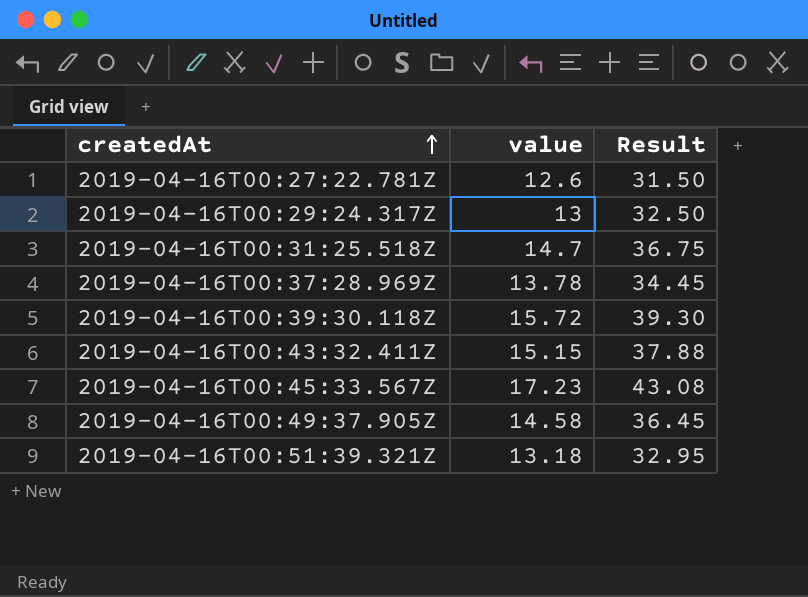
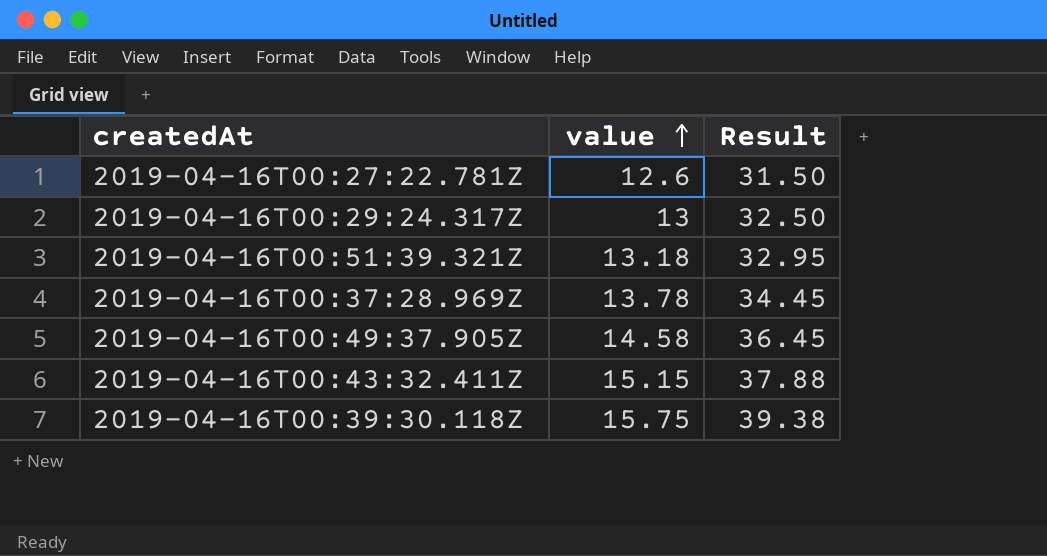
row order: createdAt ascending -> value ascending
row 2019-04-16T00:31:25.518Z: 14.7 | 36.75 -> none
row 2019-04-16T00:45:33.567Z: 17.23 | 43.08 -> none
2019-04-16T00:39:30.118Z | value: 15.72 -> 15.75
2019-04-16T00:39:30.118Z | Result: 39.30 -> 39.38

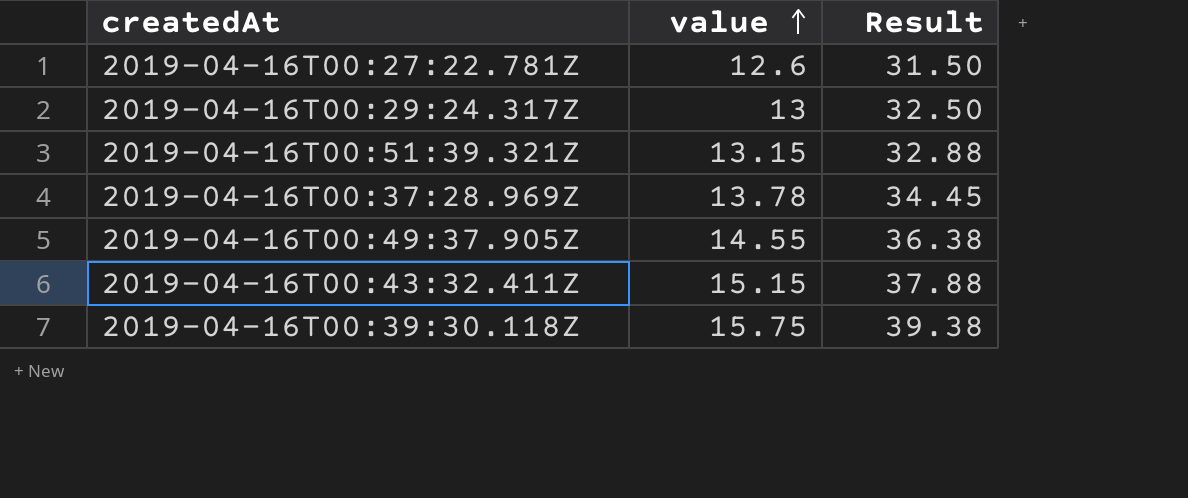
2019-04-16T00:51:39.321Z | value: 13.18 -> 13.15
2019-04-16T00:51:39.321Z | Result: 32.95 -> 32.88
2019-04-16T00:49:37.905Z | value: 14.58 -> 14.55
2019-04-16T00:49:37.905Z | Result: 36.45 -> 36.38

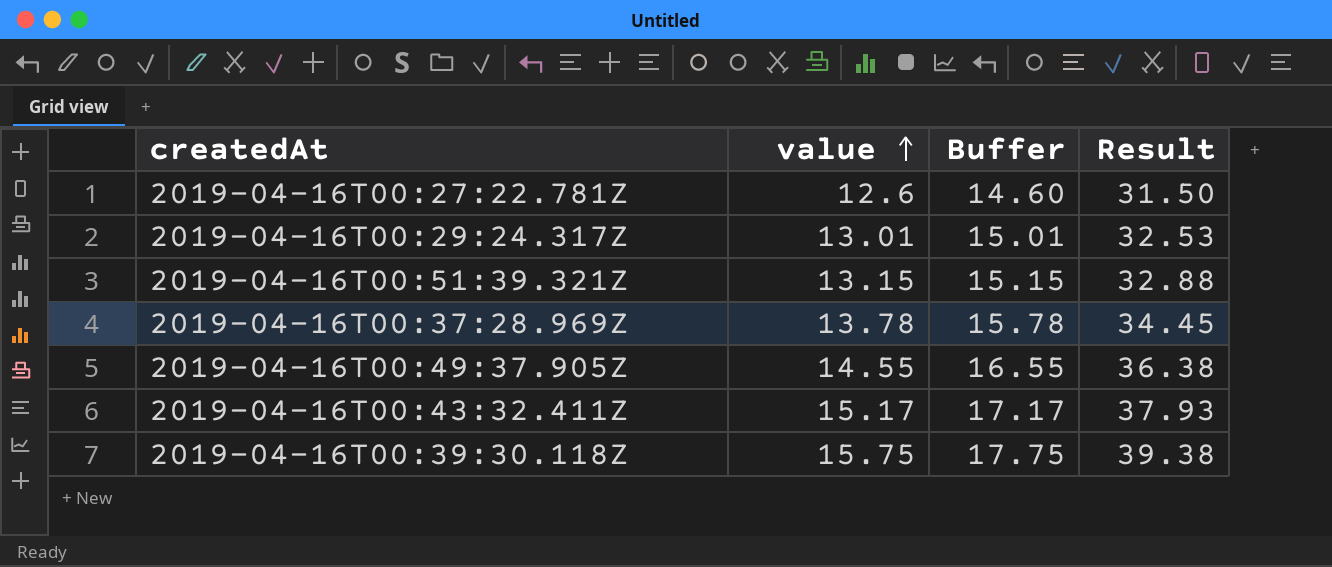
column Buffer | formula: none -> [value] + 2
2019-04-16T00:29:24.317Z | value: 13 -> 13.01
2019-04-16T00:29:24.317Z | Result: 32.50 -> 32.53
2019-04-16T00:43:32.411Z | value: 15.15 -> 15.17
2019-04-16T00:43:32.411Z | Result: 37.88 -> 37.93

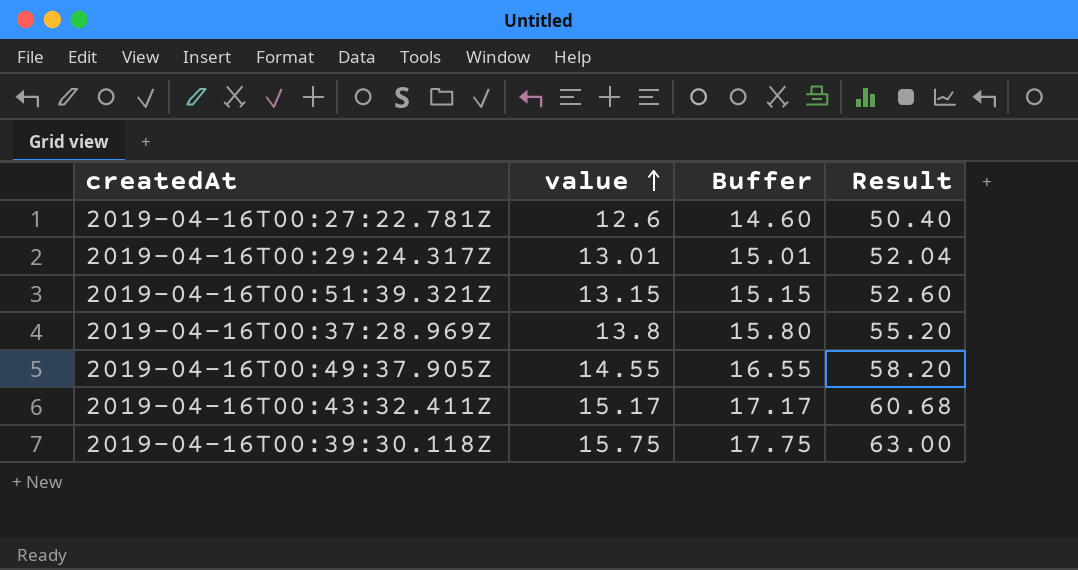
column Result | formula: [value] * 2.5 -> [value] * 4
2019-04-16T00:37:28.969Z | value: 13.78 -> 13.8
2019-04-16T00:37:28.969Z | Buffer: 15.78 -> 15.80

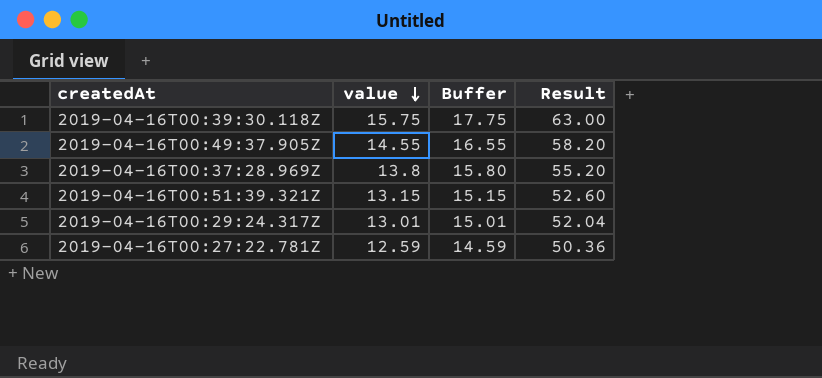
row order: value ascending -> value descending
row 2019-04-16T00:43:32.411Z: 15.17 | 17.17 | 60.68 -> none
2019-04-16T00:27:22.781Z | value: 12.6 -> 12.59
2019-04-16T00:27:22.781Z | Buffer: 14.60 -> 14.59
2019-04-16T00:27:22.781Z | Result: 50.40 -> 50.36

